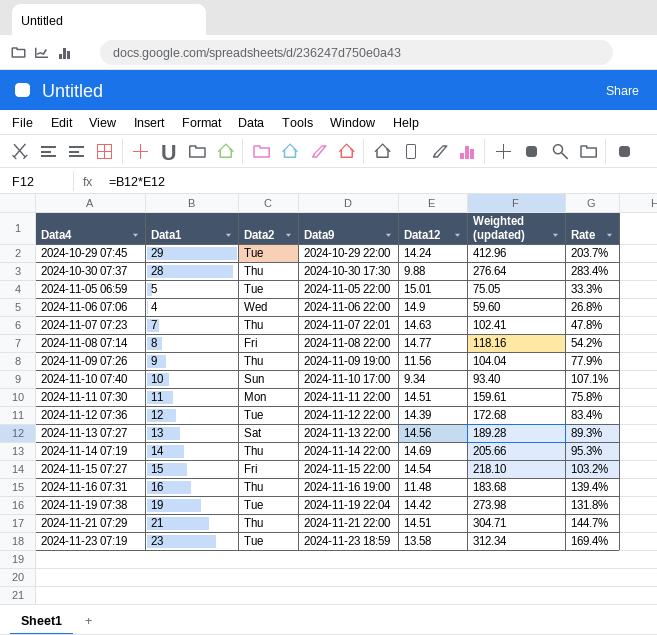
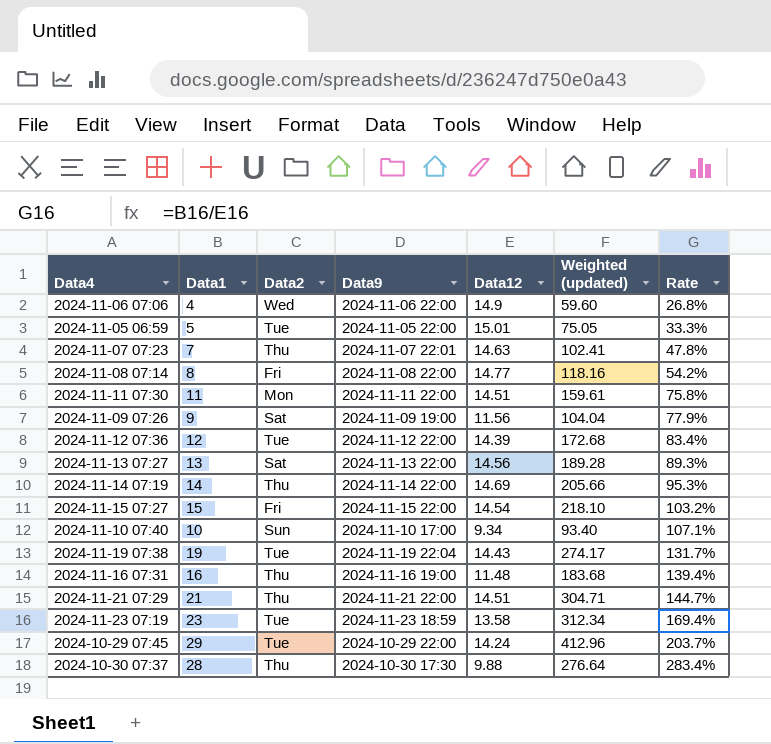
row order: Data4 ascending -> Rate ascending
2024-11-09 07:26 | Data2: Thu -> Sat
2024-11-19 07:38 | Data12: 14.42 -> 14.43
2024-11-19 07:38 | Weighted (updated): 273.98 -> 274.17
2024-11-19 07:38 | Rate: 131.8% -> 131.7%

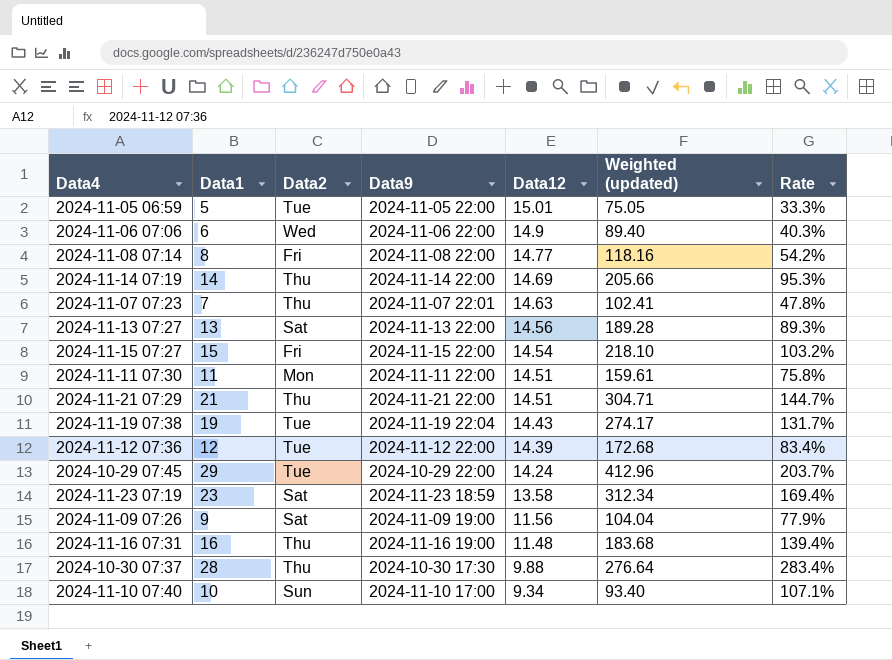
row order: Rate ascending -> Data12 descending
2024-11-06 07:06 | Data1: 4 -> 6
2024-11-06 07:06 | Weighted (updated): 59.60 -> 89.40
2024-11-06 07:06 | Rate: 26.8% -> 40.3%
2024-11-23 07:19 | Data2: Tue -> Sat

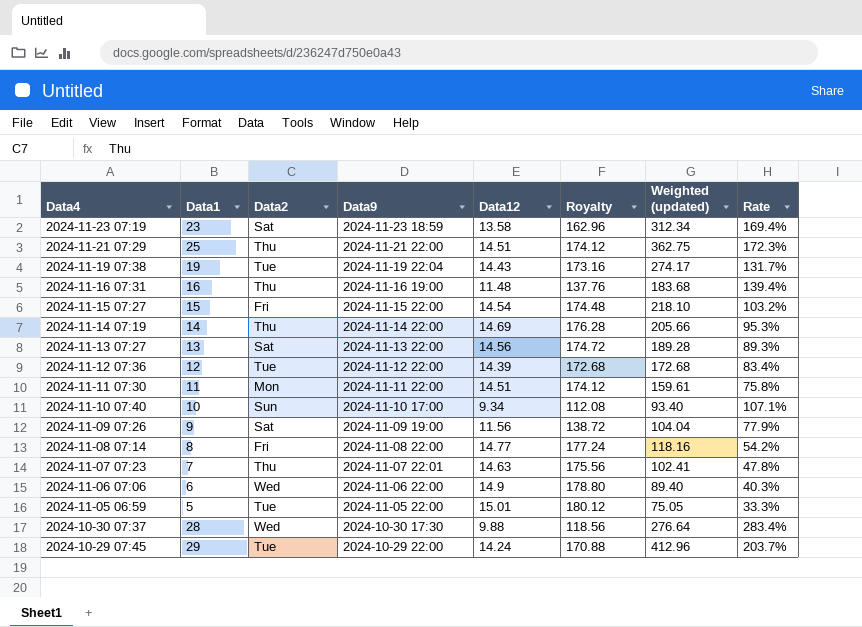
row order: Data12 descending -> Data4 descending
column Royalty | formula: none -> [Data12] * 12
2024-11-21 07:29 | Data1: 21 -> 25
2024-11-21 07:29 | Weighted (updated): 304.71 -> 362.75
2024-11-21 07:29 | Rate: 144.7% -> 172.3%
2024-10-30 07:37 | Data2: Thu -> Wed

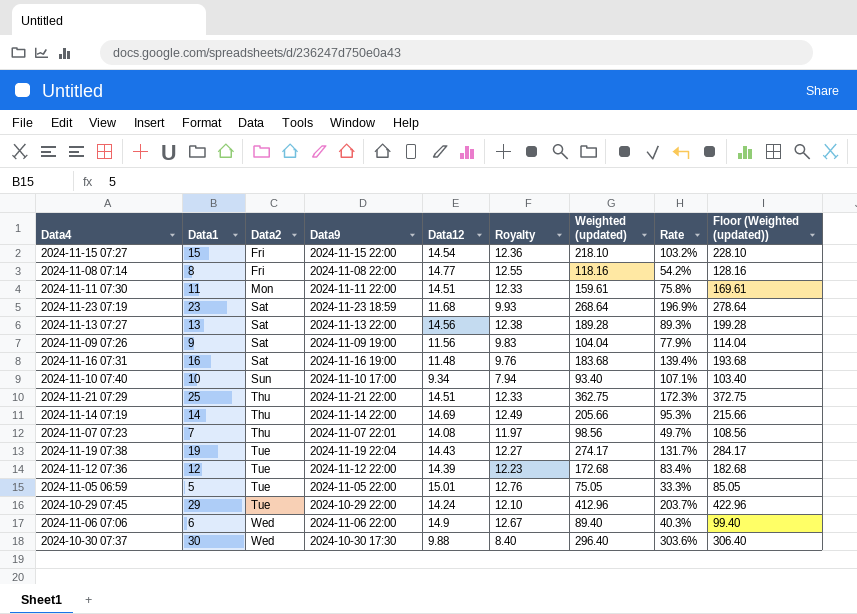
row order: Data4 descending -> Data2 ascending
column Royalty | formula: [Data12] * 12 -> [Data12] * 0.85
column Floor (Weighted (updated)) | formula: none -> [Weighted (updated)] + 10
2024-11-23 07:19 | Data12: 13.58 -> 11.68
2024-11-23 07:19 | Weighted (updated): 312.34 -> 268.64
2024-11-23 07:19 | Rate: 169.4% -> 196.9%
2024-11-16 07:31 | Data2: Thu -> Sat
2024-11-07 07:23 | Data12: 14.63 -> 14.08
2024-11-07 07:23 | Weighted (updated): 102.41 -> 98.56
2024-11-07 07:23 | Rate: 47.8% -> 49.7%
2024-10-30 07:37 | Data1: 28 -> 30
2024-10-30 07:37 | Weighted (updated): 276.64 -> 296.40
2024-10-30 07:37 | Rate: 283.4% -> 303.6%

